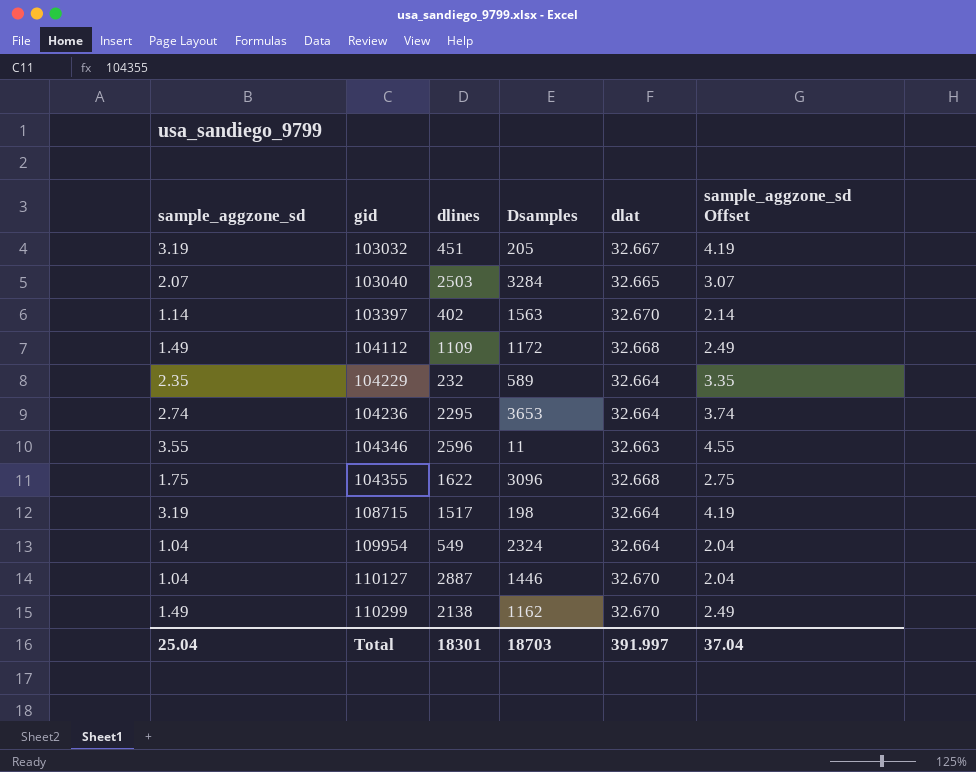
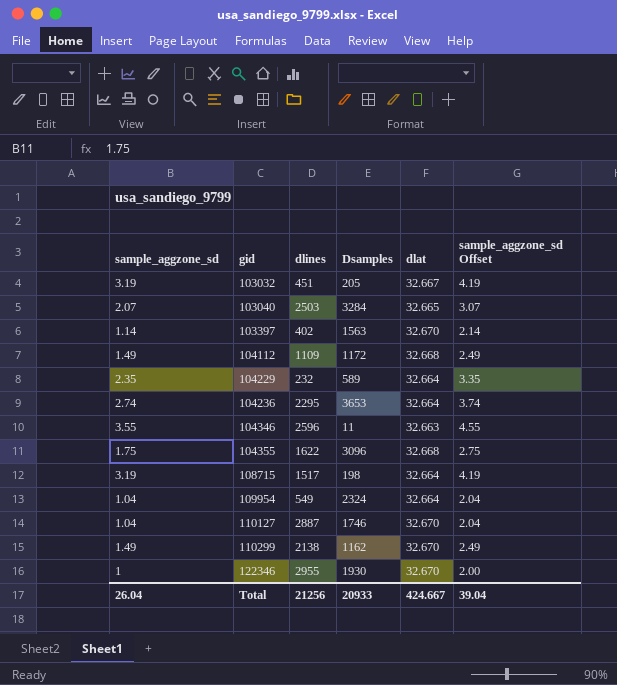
110127 | Dsamples: 1446 -> 1746
row 122346: none -> 1 | 2955 | 1930 | 32.670 | 2.00
Total | sample_aggzone_sd: 25.04 -> 26.04
Total | dlines: 18301 -> 21256
Total | Dsamples: 18703 -> 20933
Total | dlat: 391.997 -> 424.667
Total | sample_aggzone_sd Offset: 37.04 -> 39.04

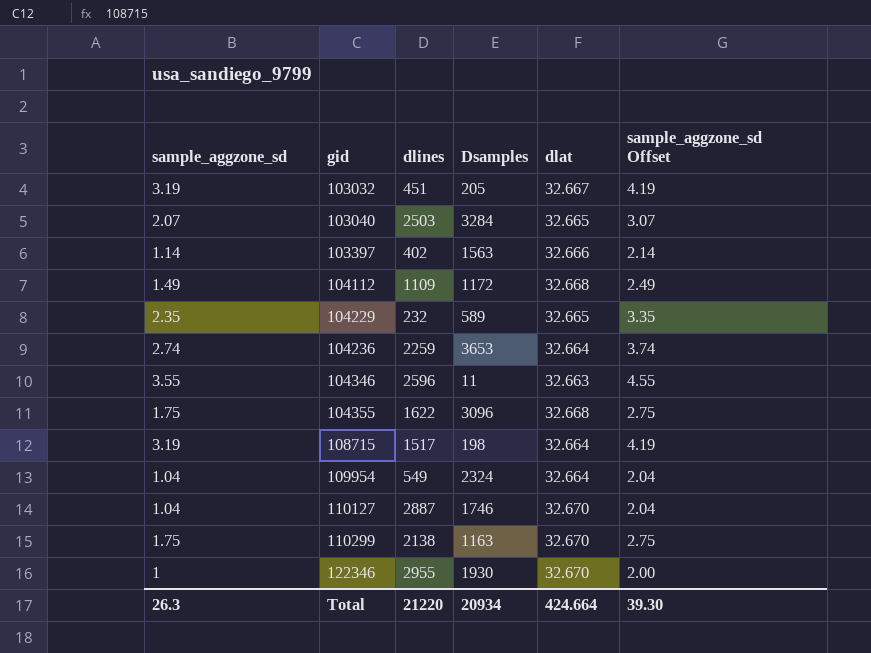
103397 | dlat: 32.670 -> 32.666
104229 | dlat: 32.664 -> 32.665
104236 | dlines: 2295 -> 2259
110299 | sample_aggzone_sd: 1.49 -> 1.75
110299 | Dsamples: 1162 -> 1163
110299 | sample_aggzone_sd Offset: 2.49 -> 2.75
Total | sample_aggzone_sd: 26.04 -> 26.3
Total | dlines: 21256 -> 21220
Total | Dsamples: 20933 -> 20934
Total | dlat: 424.667 -> 424.664
Total | sample_aggzone_sd Offset: 39.04 -> 39.30

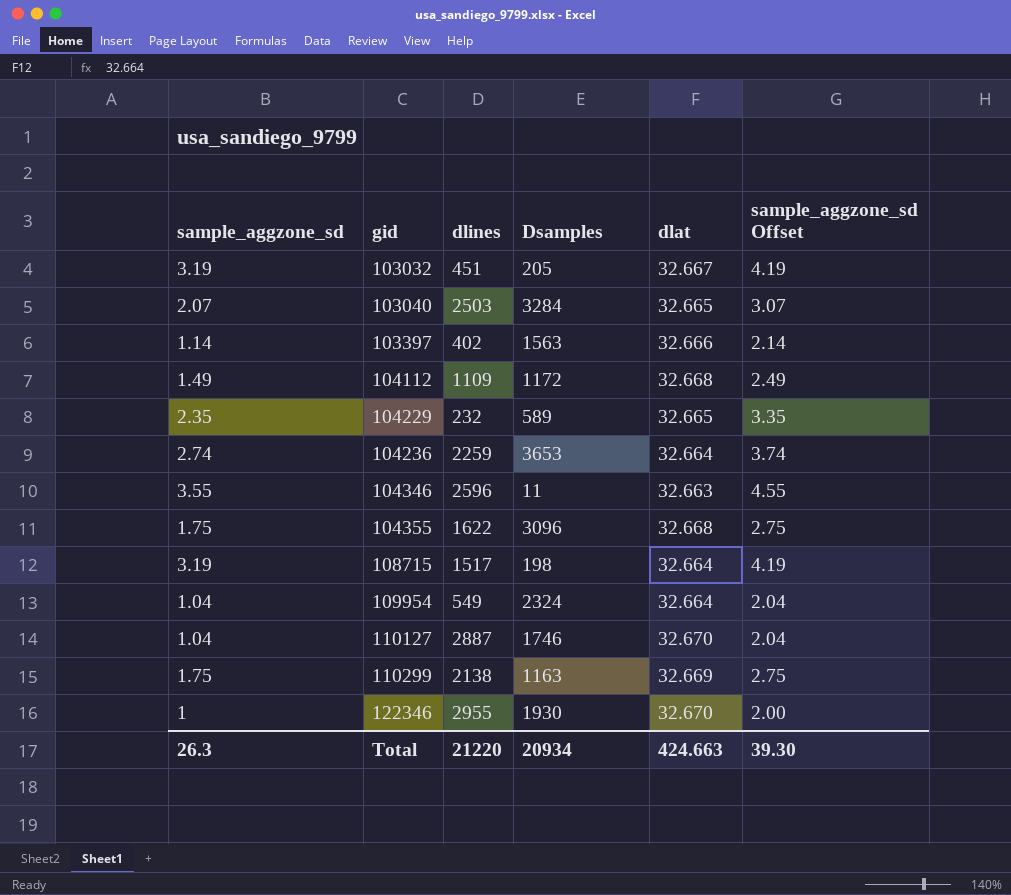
110299 | dlat: 32.670 -> 32.669
Total | dlat: 424.664 -> 424.663

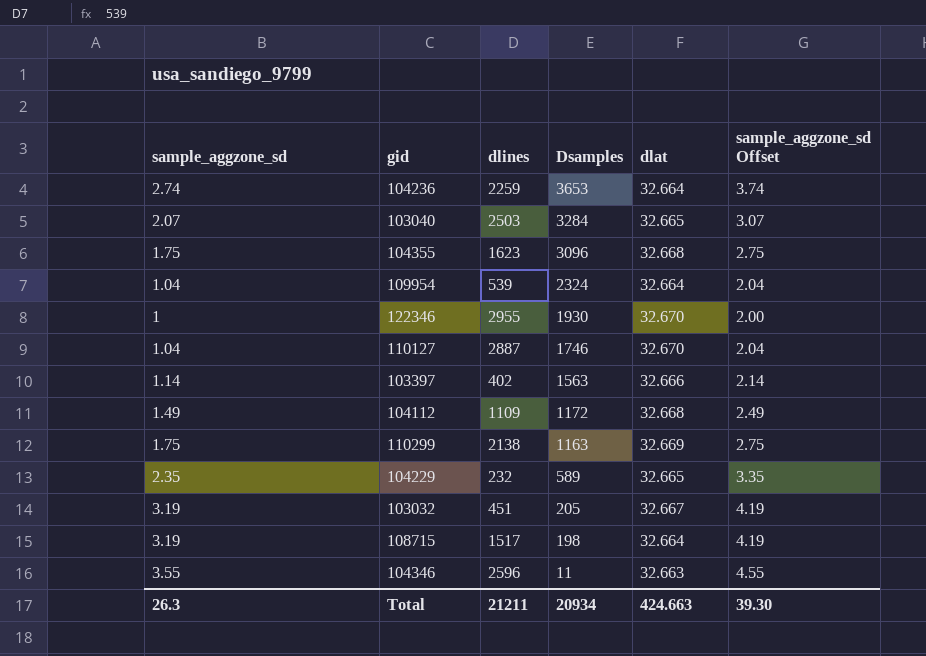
row order: gid ascending -> Dsamples descending
104355 | dlines: 1622 -> 1623
109954 | dlines: 549 -> 539
Total | dlines: 21220 -> 21211

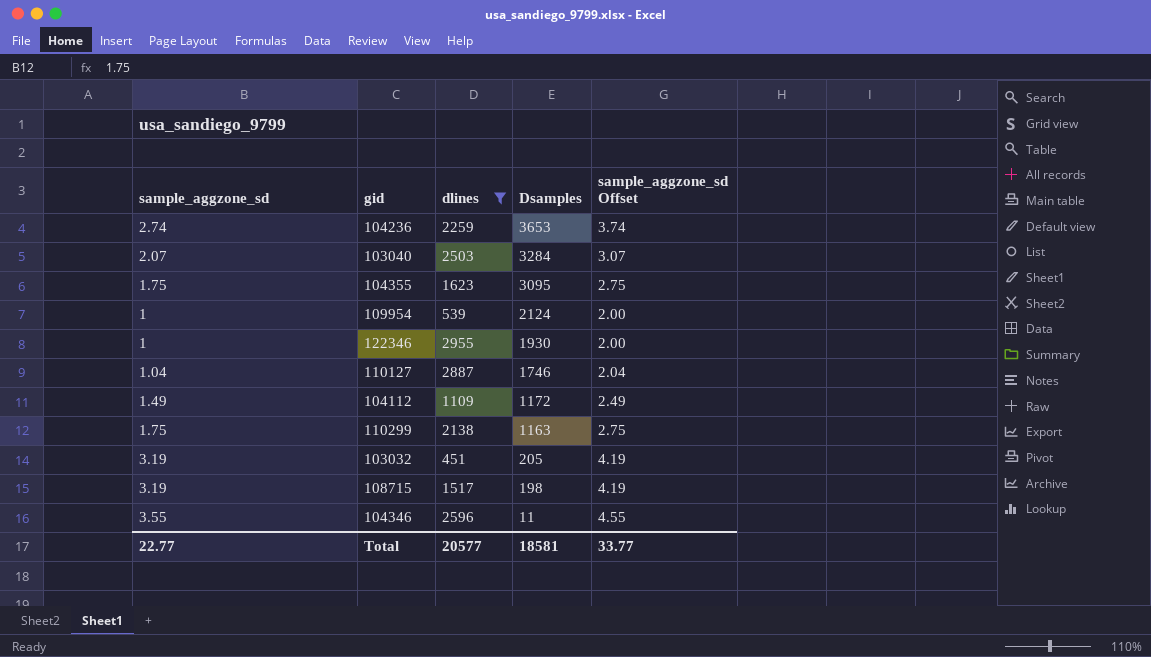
filter: none -> dlines >= 451
column dlat | position: 5 -> none
104355 | Dsamples: 3096 -> 3095
109954 | sample_aggzone_sd: 1.04 -> 1
109954 | Dsamples: 2324 -> 2124
109954 | sample_aggzone_sd Offset: 2.04 -> 2.00
Total | sample_aggzone_sd: 26.3 -> 22.77
Total | dlines: 21211 -> 20577
Total | Dsamples: 20934 -> 18581
Total | sample_aggzone_sd Offset: 39.30 -> 33.77

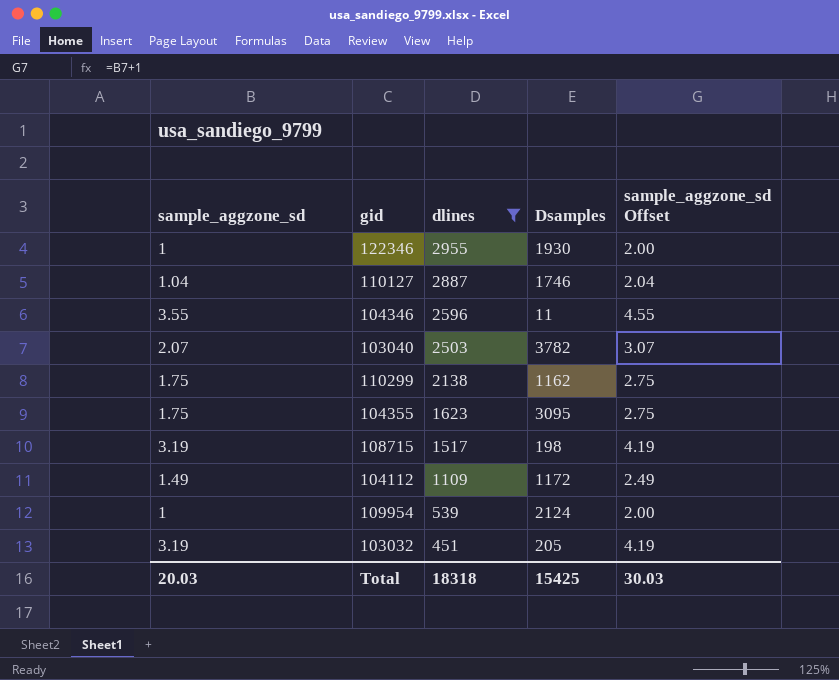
row order: Dsamples descending -> dlines descending
row 104236: 2.74 | 2259 | 3653 | 3.74 -> none
103040 | Dsamples: 3284 -> 3782
110299 | Dsamples: 1163 -> 1162
Total | sample_aggzone_sd: 22.77 -> 20.03
Total | dlines: 20577 -> 18318
Total | Dsamples: 18581 -> 15425
Total | sample_aggzone_sd Offset: 33.77 -> 30.03

